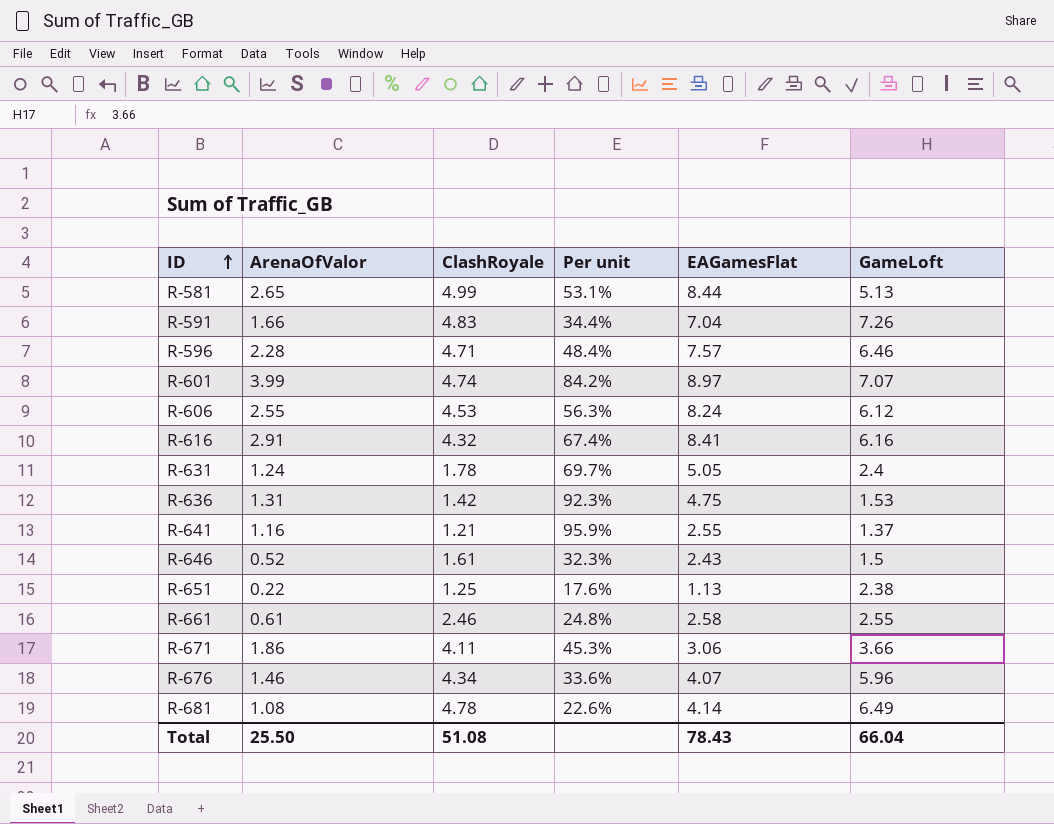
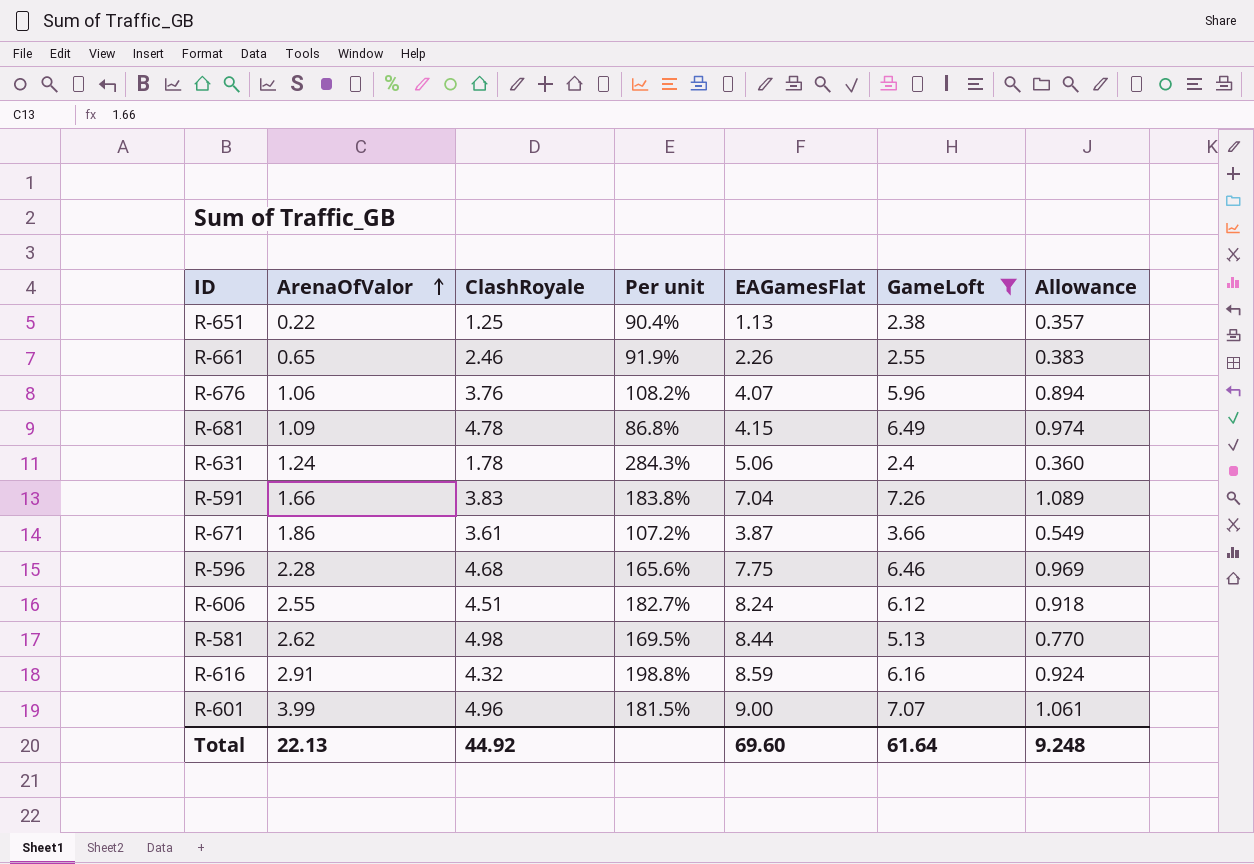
filter: none -> GameLoft >= 2.38
row order: ID ascending -> ArenaOfValor ascending
column Per unit | formula: [ArenaOfValor] / [ClashRoyale] -> [EAGamesFlat] / [ClashRoyale]
column Allowance | formula: none -> [GameLoft] * 0.15
R-661 | ArenaOfValor: 0.61 -> 0.65
R-661 | EAGamesFlat: 2.58 -> 2.26
R-676 | ArenaOfValor: 1.46 -> 1.06
R-676 | ClashRoyale: 4.34 -> 3.76
R-681 | ArenaOfValor: 1.08 -> 1.09
R-681 | EAGamesFlat: 4.14 -> 4.15
R-631 | EAGamesFlat: 5.05 -> 5.06
R-591 | ClashRoyale: 4.83 -> 3.83
R-671 | ClashRoyale: 4.11 -> 3.61
R-671 | EAGamesFlat: 3.06 -> 3.87
R-596 | ClashRoyale: 4.71 -> 4.68
R-596 | EAGamesFlat: 7.57 -> 7.75
R-606 | ClashRoyale: 4.53 -> 4.51
R-581 | ArenaOfValor: 2.65 -> 2.62
R-581 | ClashRoyale: 4.99 -> 4.98
R-616 | EAGamesFlat: 8.41 -> 8.59
R-601 | ClashRoyale: 4.74 -> 4.96
R-601 | EAGamesFlat: 8.97 -> 9.00
Total | ArenaOfValor: 25.50 -> 22.13
Total | ClashRoyale: 51.08 -> 44.92
Total | EAGamesFlat: 78.43 -> 69.60
Total | GameLoft: 66.04 -> 61.64

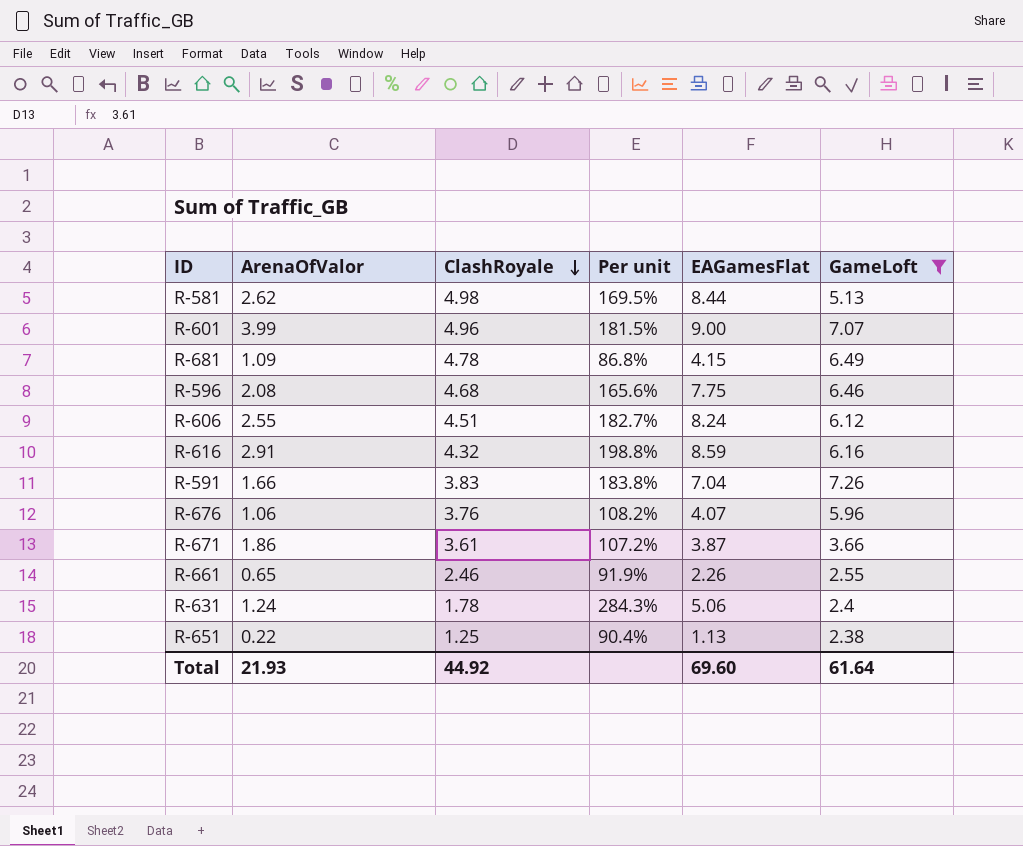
row order: ArenaOfValor ascending -> ClashRoyale descending
column Allowance | formula: [GameLoft] * 0.15 -> none
R-596 | ArenaOfValor: 2.28 -> 2.08
Total | ArenaOfValor: 22.13 -> 21.93

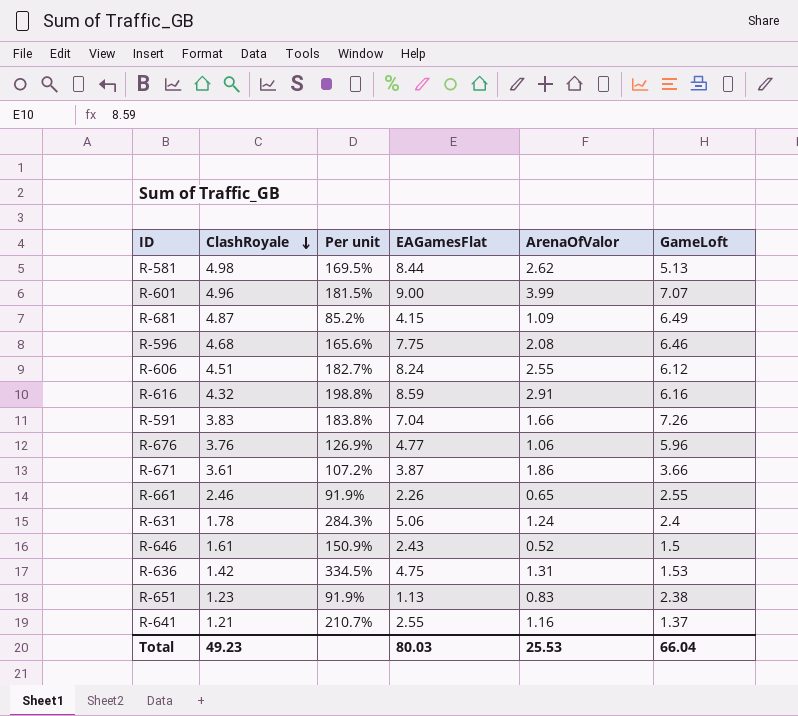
filter: GameLoft >= 2.38 -> none
column ArenaOfValor | position: 2 -> 5
R-681 | ClashRoyale: 4.78 -> 4.87
R-681 | Per unit: 86.8% -> 85.2%
R-676 | Per unit: 108.2% -> 126.9%
R-676 | EAGamesFlat: 4.07 -> 4.77
R-651 | ClashRoyale: 1.25 -> 1.23
R-651 | Per unit: 90.4% -> 91.9%
R-651 | ArenaOfValor: 0.22 -> 0.83
Total | ClashRoyale: 44.92 -> 49.23
Total | EAGamesFlat: 69.60 -> 80.03
Total | ArenaOfValor: 21.93 -> 25.53
Total | GameLoft: 61.64 -> 66.04

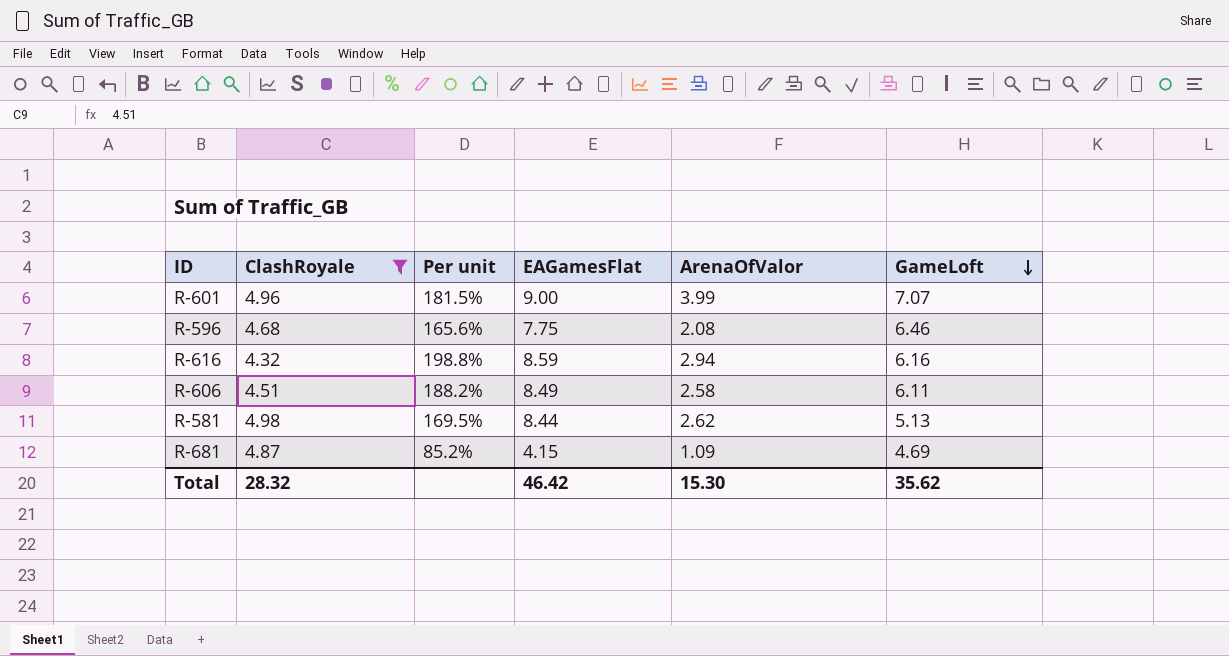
filter: none -> ClashRoyale >= 4.32
row order: ClashRoyale descending -> GameLoft descending
R-616 | ArenaOfValor: 2.91 -> 2.94
R-606 | Per unit: 182.7% -> 188.2%
R-606 | EAGamesFlat: 8.24 -> 8.49
R-606 | ArenaOfValor: 2.55 -> 2.58
R-606 | GameLoft: 6.12 -> 6.11
R-681 | GameLoft: 6.49 -> 4.69
Total | ClashRoyale: 49.23 -> 28.32
Total | EAGamesFlat: 80.03 -> 46.42
Total | ArenaOfValor: 25.53 -> 15.30
Total | GameLoft: 66.04 -> 35.62

